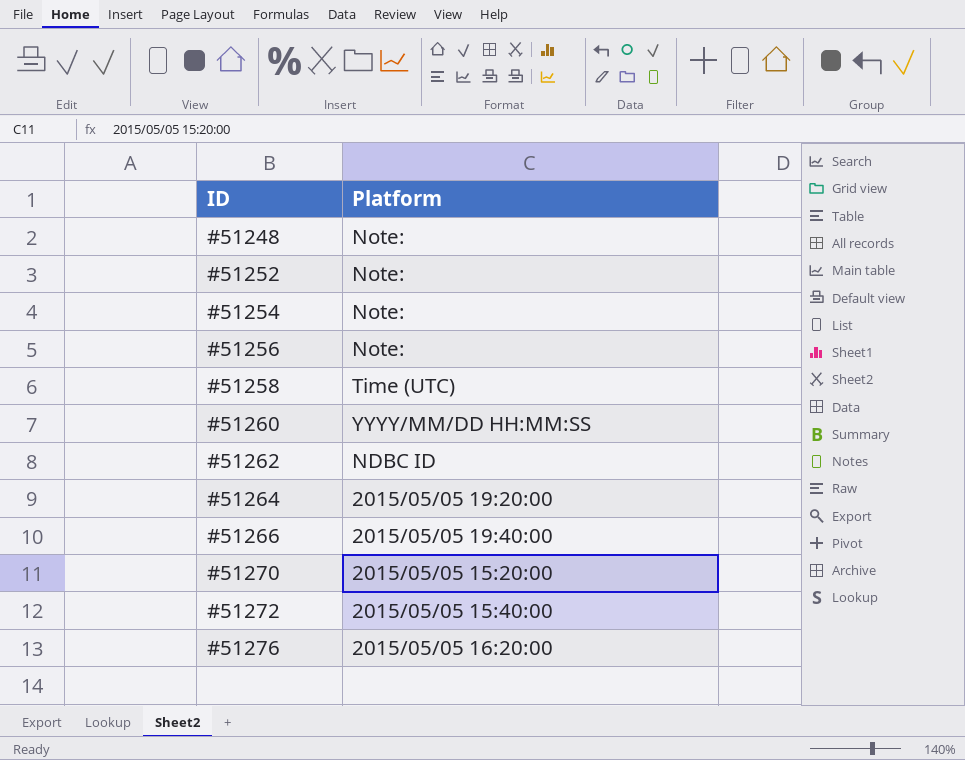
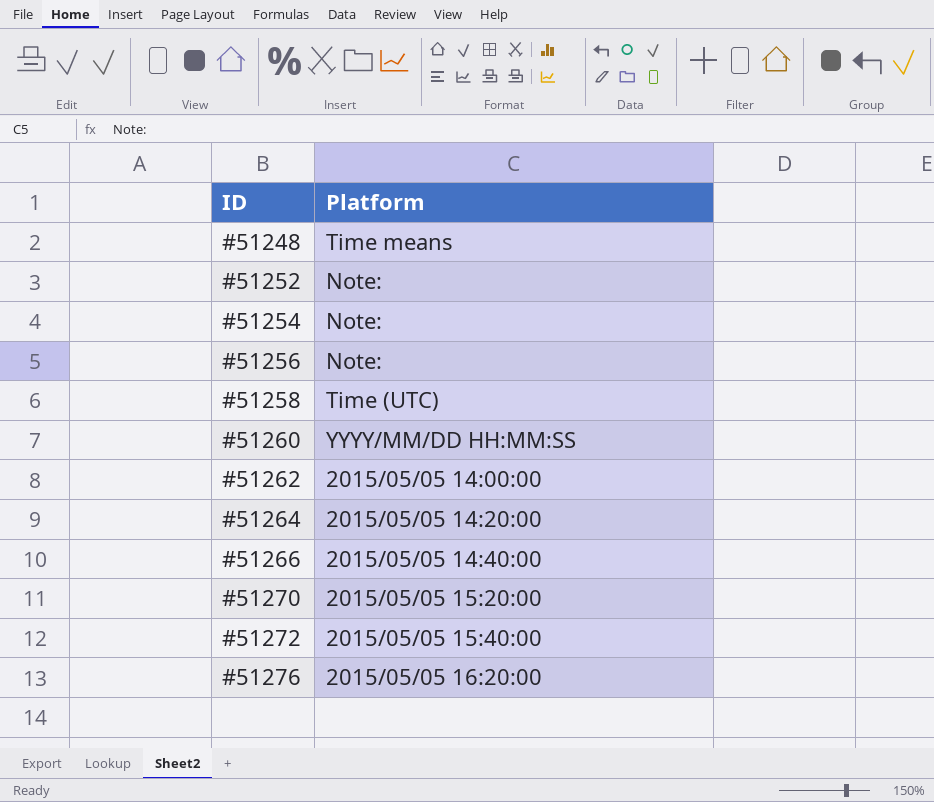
#51248 | Platform: Note: -> Time means
#51262 | Platform: NDBC ID -> 2015/05/05 14:00:00
#51264 | Platform: 2015/05/05 19:20:00 -> 2015/05/05 14:20:00
#51266 | Platform: 2015/05/05 19:40:00 -> 2015/05/05 14:40:00

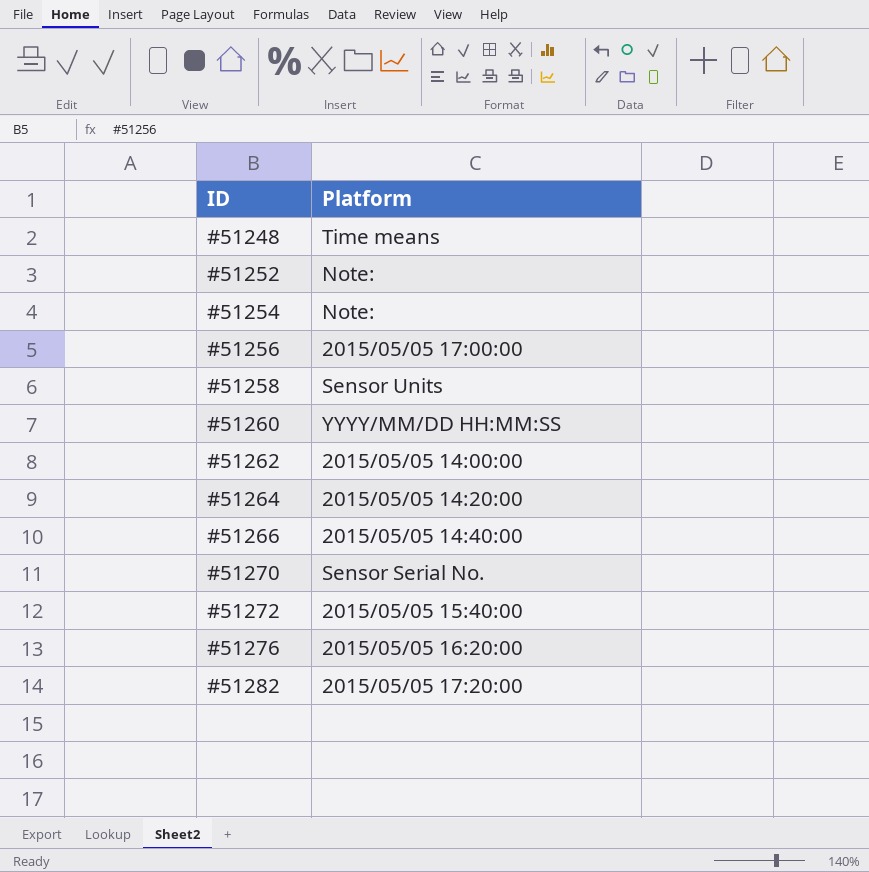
#51256 | Platform: Note: -> 2015/05/05 17:00:00
#51258 | Platform: Time (UTC) -> Sensor Units
#51270 | Platform: 2015/05/05 15:20:00 -> Sensor Serial No.
row #51282: none -> 2015/05/05 17:20:00

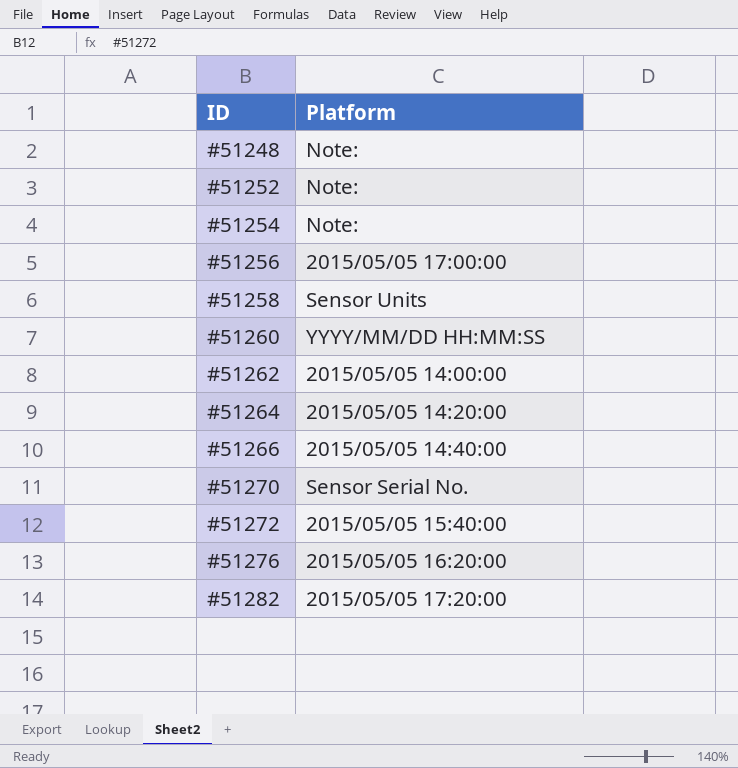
#51248 | Platform: Time means -> Note:

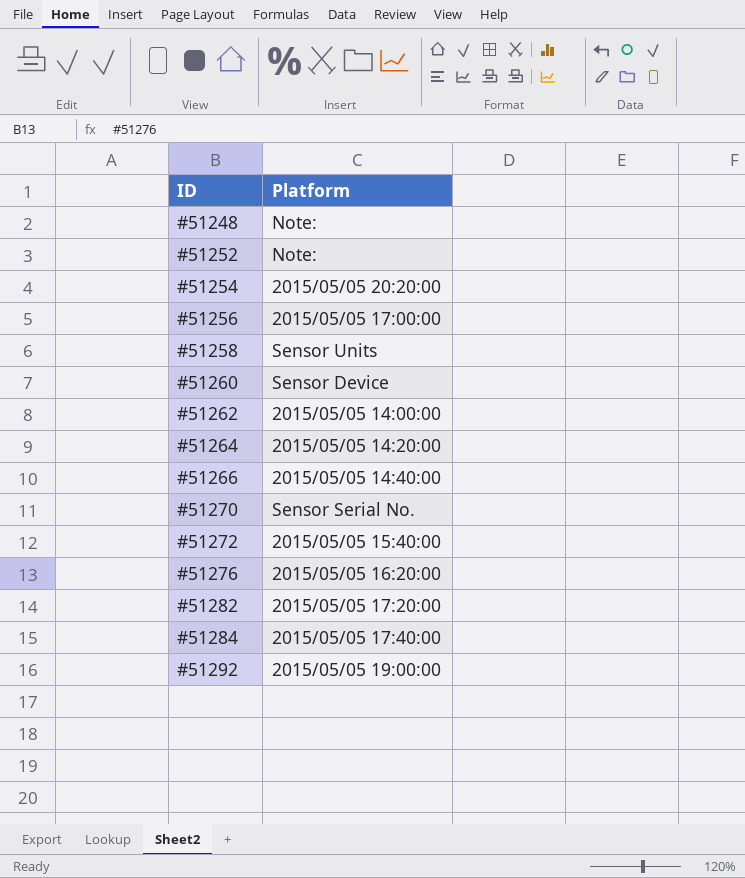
#51254 | Platform: Note: -> 2015/05/05 20:20:00
#51260 | Platform: YYYY/MM/DD HH:MM:SS -> Sensor Device
row #51284: none -> 2015/05/05 17:40:00
row #51292: none -> 2015/05/05 19:00:00

